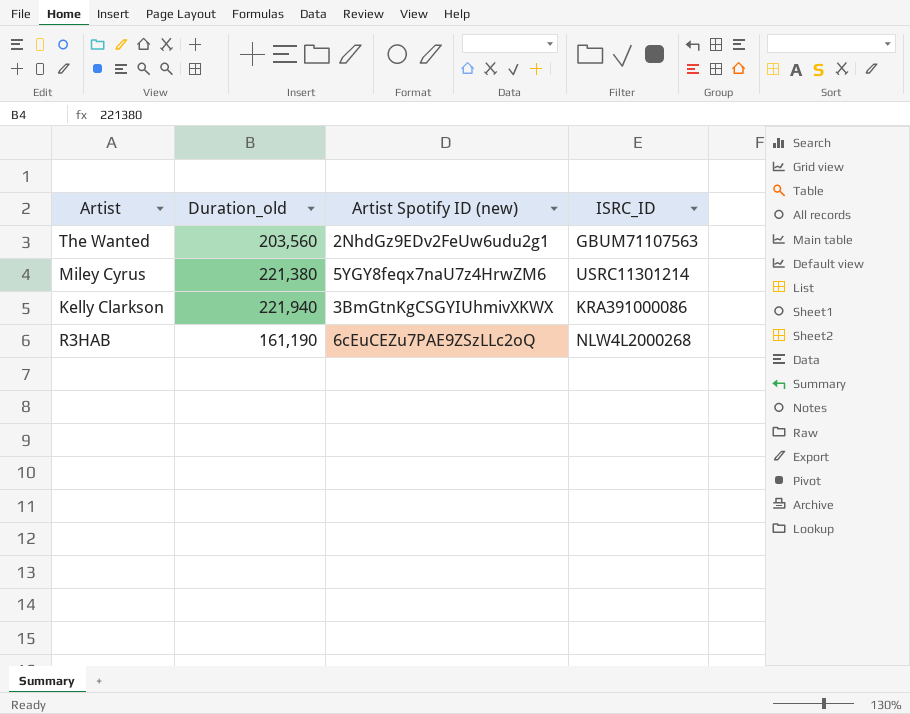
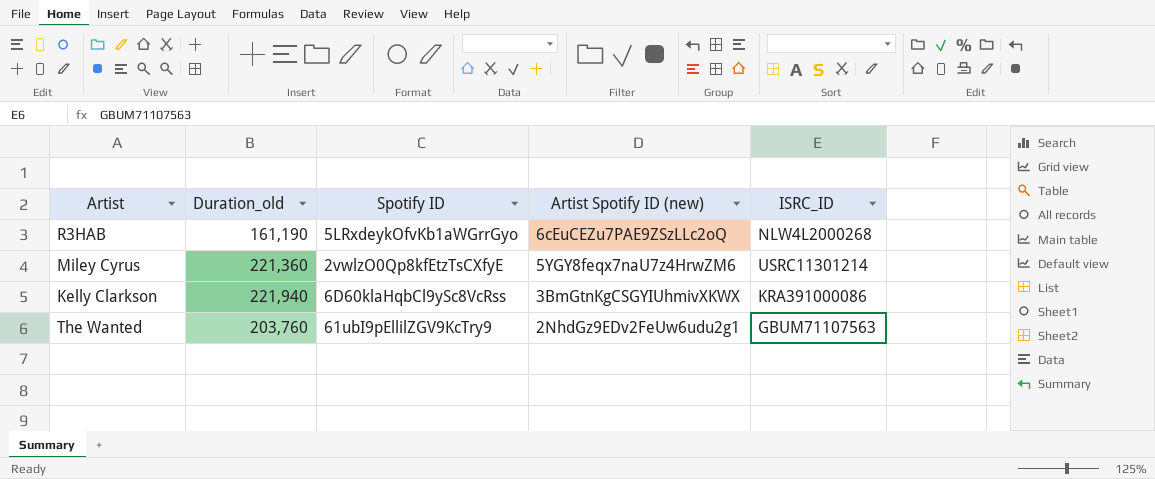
row order: none -> Artist Spotify ID (new) descending
column Spotify ID | position: none -> 3
Miley Cyrus | Duration_old: 221,380 -> 221,360
The Wanted | Duration_old: 203,560 -> 203,760

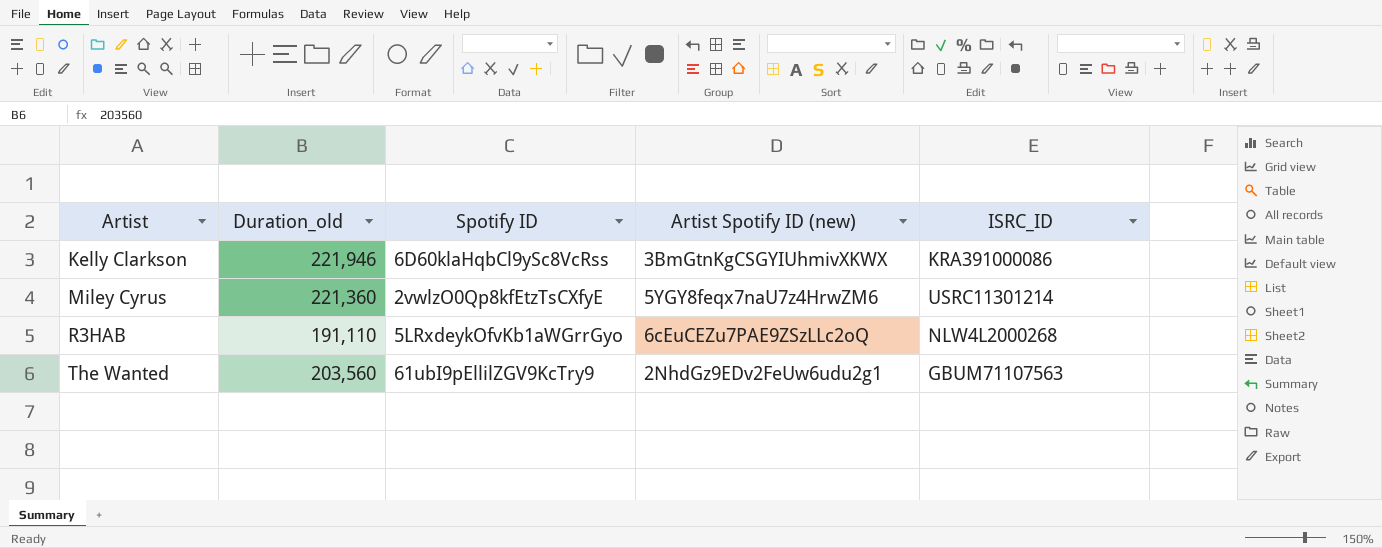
row order: Artist Spotify ID (new) descending -> Artist ascending
Kelly Clarkson | Duration_old: 221,940 -> 221,946
R3HAB | Duration_old: 161,190 -> 191,110
The Wanted | Duration_old: 203,760 -> 203,560

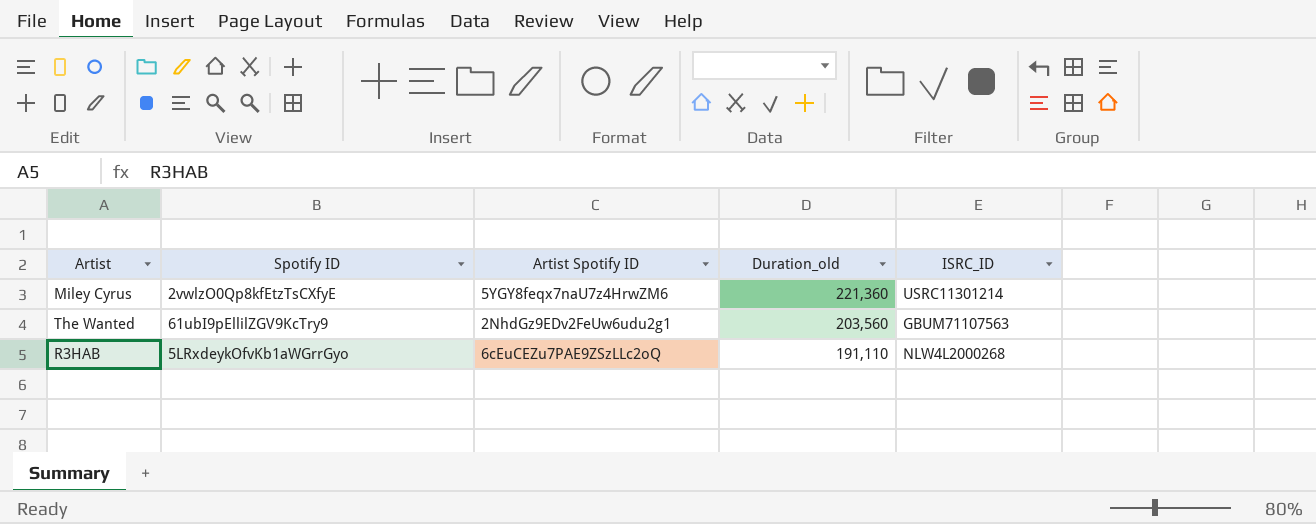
row order: Artist ascending -> Duration_old descending
column name: Artist Spotify ID (new) -> Artist Spotify ID
column Duration_old | position: 2 -> 4
row Kelly Clarkson: 221,946 | 6D60klaHqbCl9ySc8VcRss | 3BmGtnKgCSGYIUhmivXKWX | KRA391000086 -> none

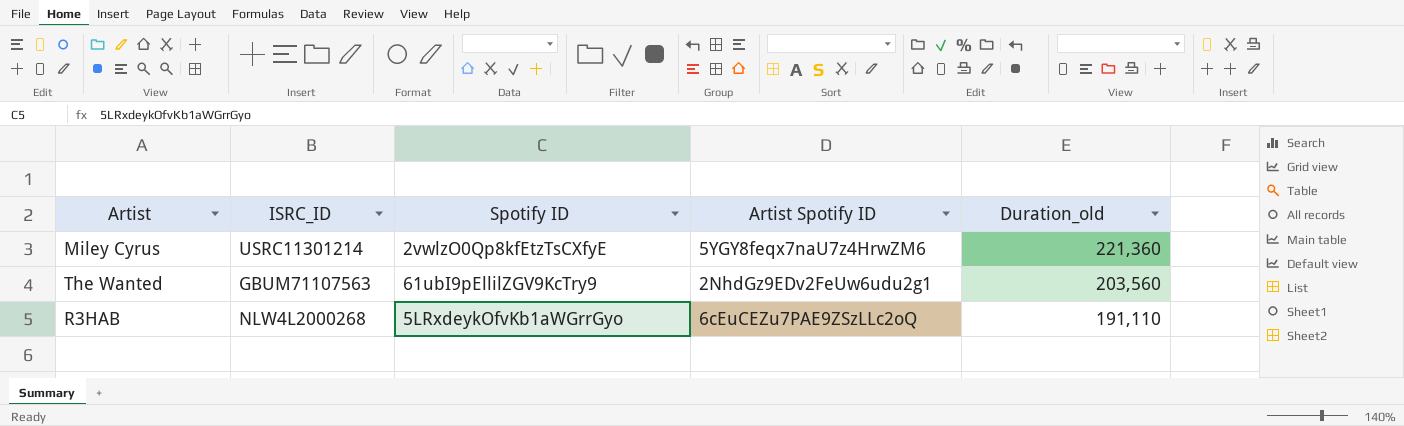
column ISRC_ID | position: 5 -> 2

